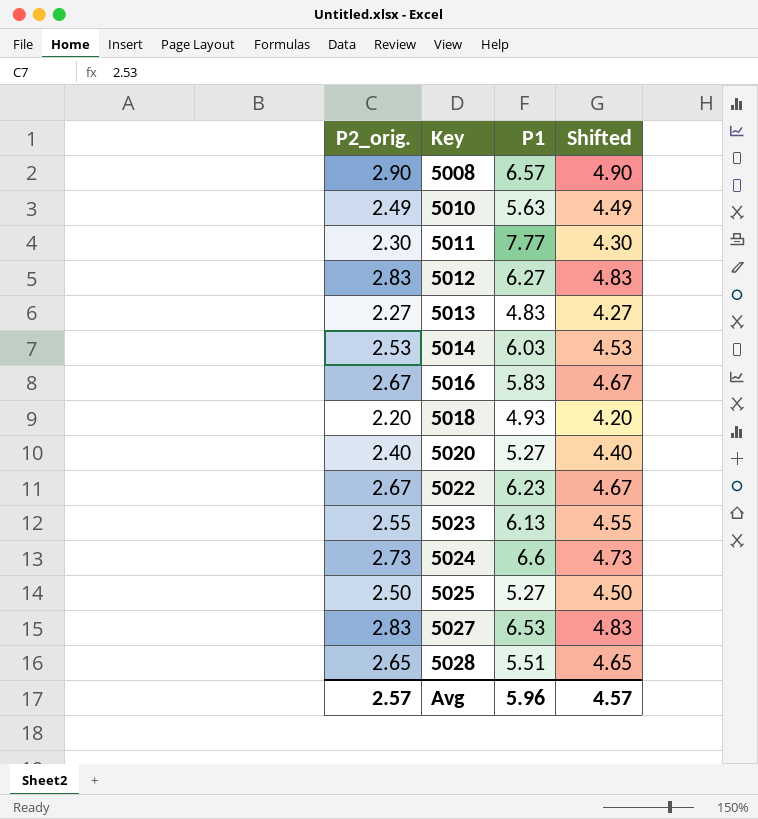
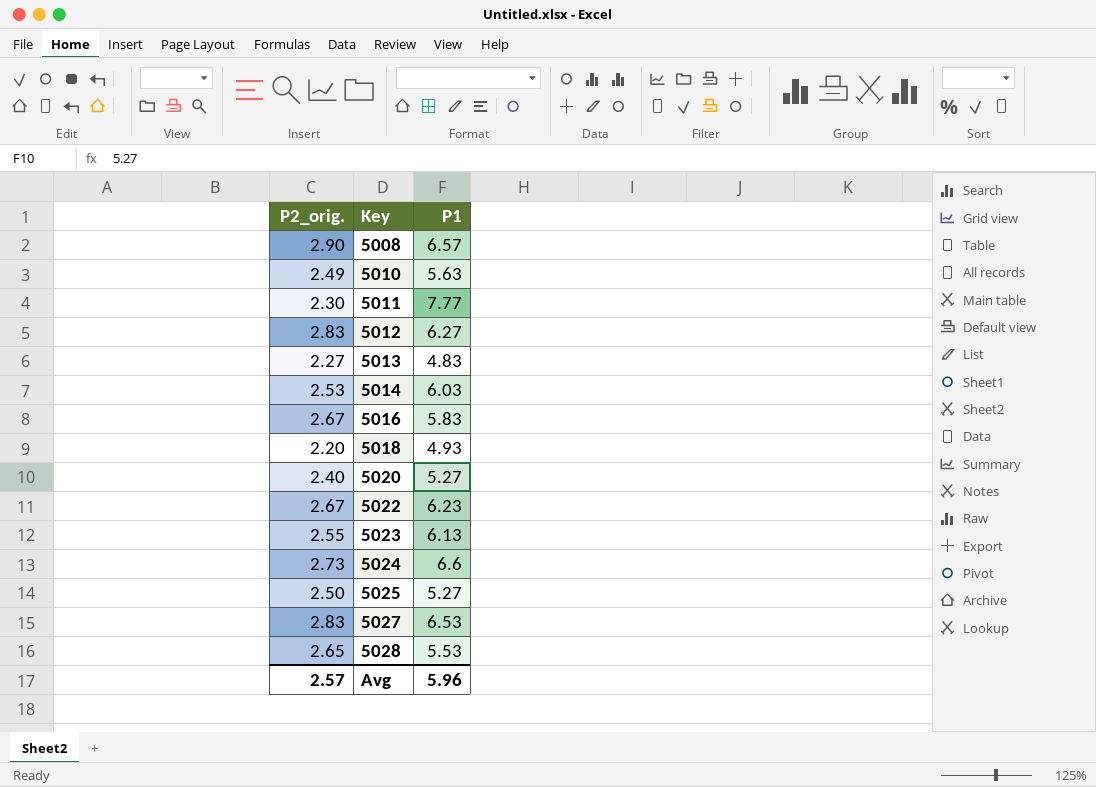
column Shifted | formula: [P2_orig.] + 2 -> none
5028 | P1: 5.51 -> 5.53

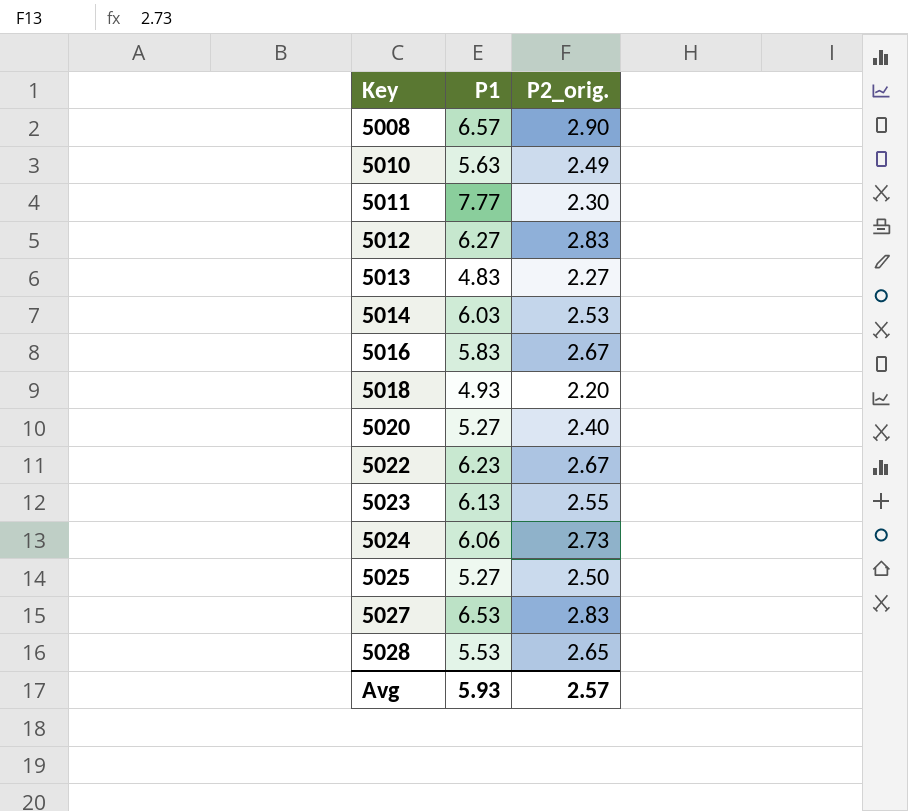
column P2_orig. | position: 1 -> 3
5024 | P1: 6.6 -> 6.06
Avg | P1: 5.96 -> 5.93

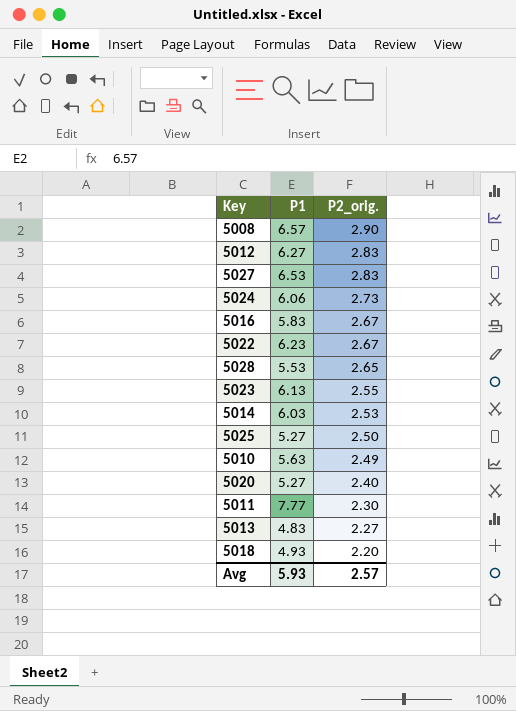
row order: Key ascending -> P2_orig. descending

